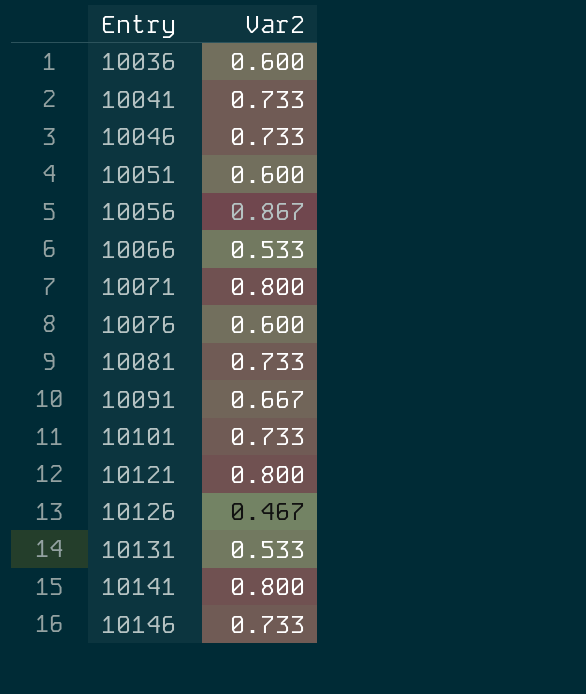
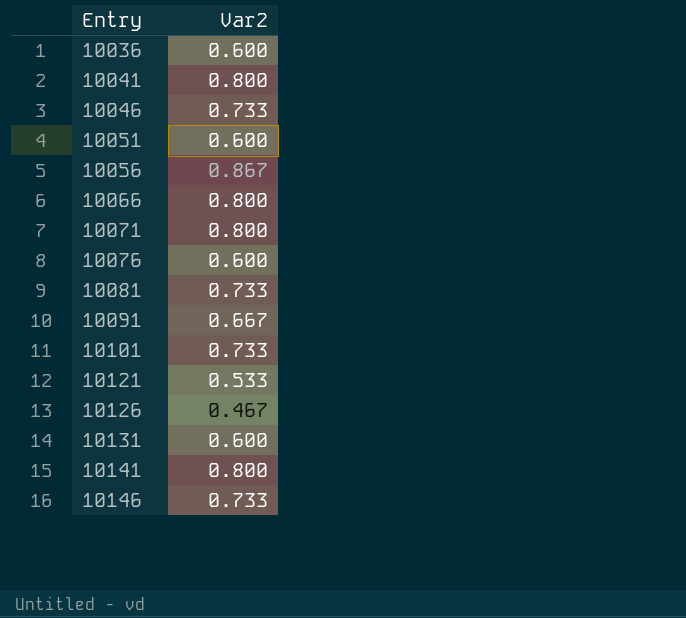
10041 | Var2: 0.733 -> 0.800
10066 | Var2: 0.533 -> 0.800
10121 | Var2: 0.800 -> 0.533
10131 | Var2: 0.533 -> 0.600

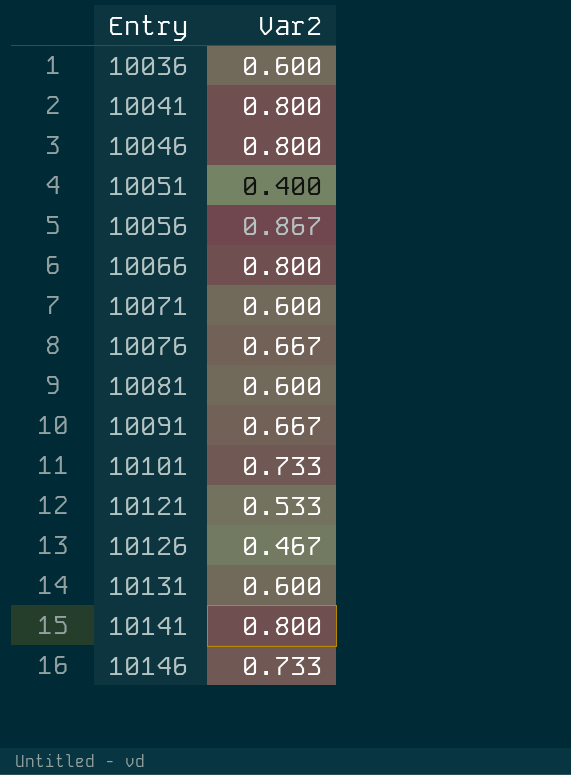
10046 | Var2: 0.733 -> 0.800
10051 | Var2: 0.600 -> 0.400
10071 | Var2: 0.800 -> 0.600
10076 | Var2: 0.600 -> 0.667
10081 | Var2: 0.733 -> 0.600

